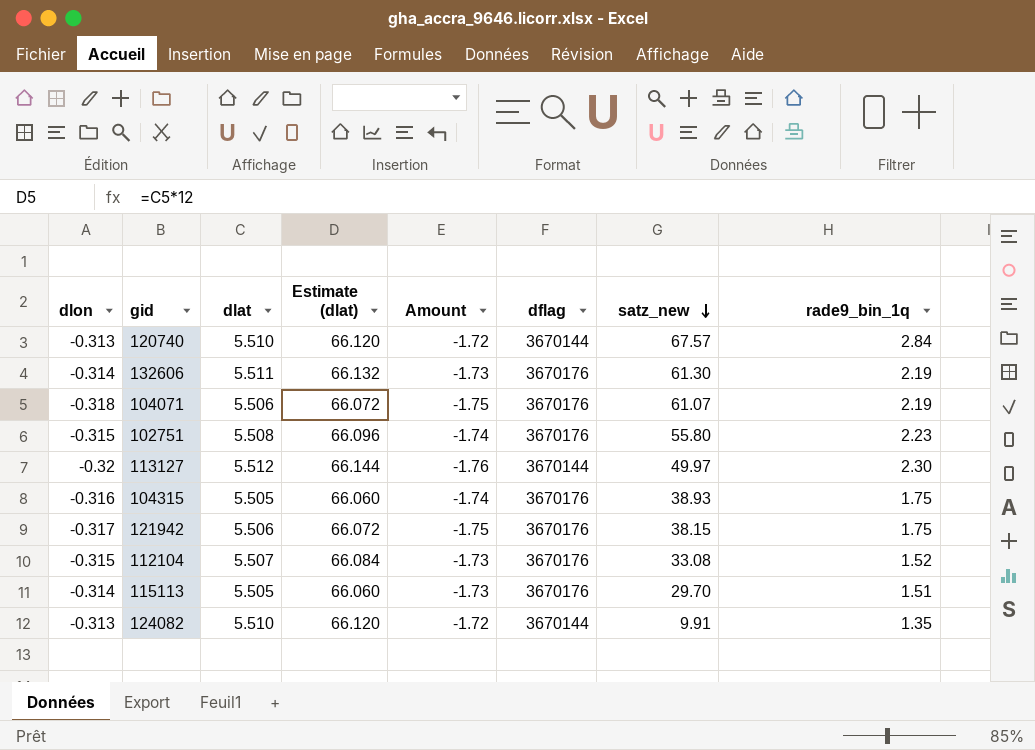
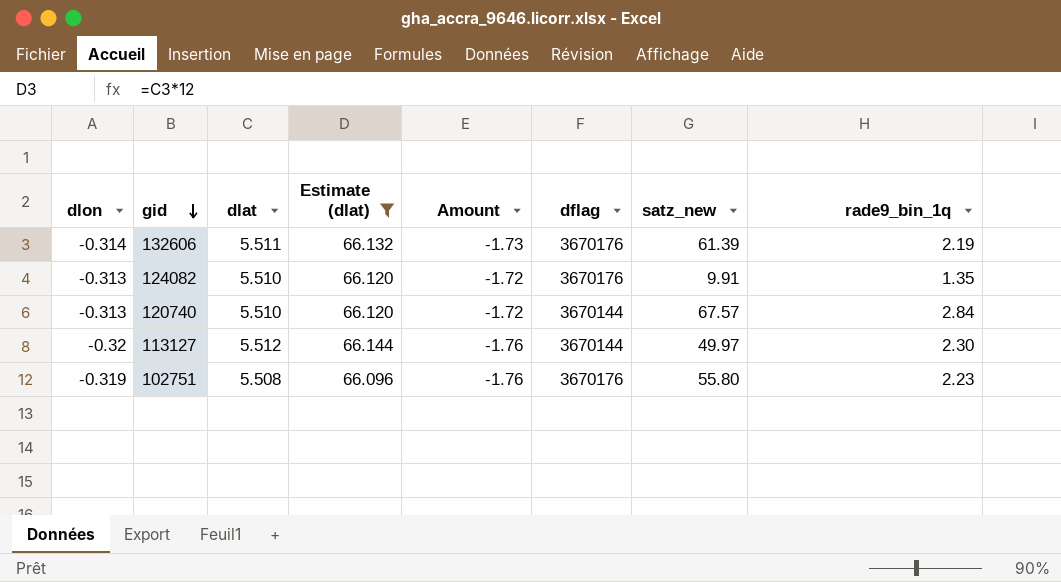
filter: none -> Estimate (dlat) >= 66.096
row order: satz_new descending -> gid descending
132606 | satz_new: 61.30 -> 61.39
124082 | dflag: 3670144 -> 3670176
102751 | dlon: -0.315 -> -0.319
102751 | Amount: -1.74 -> -1.76

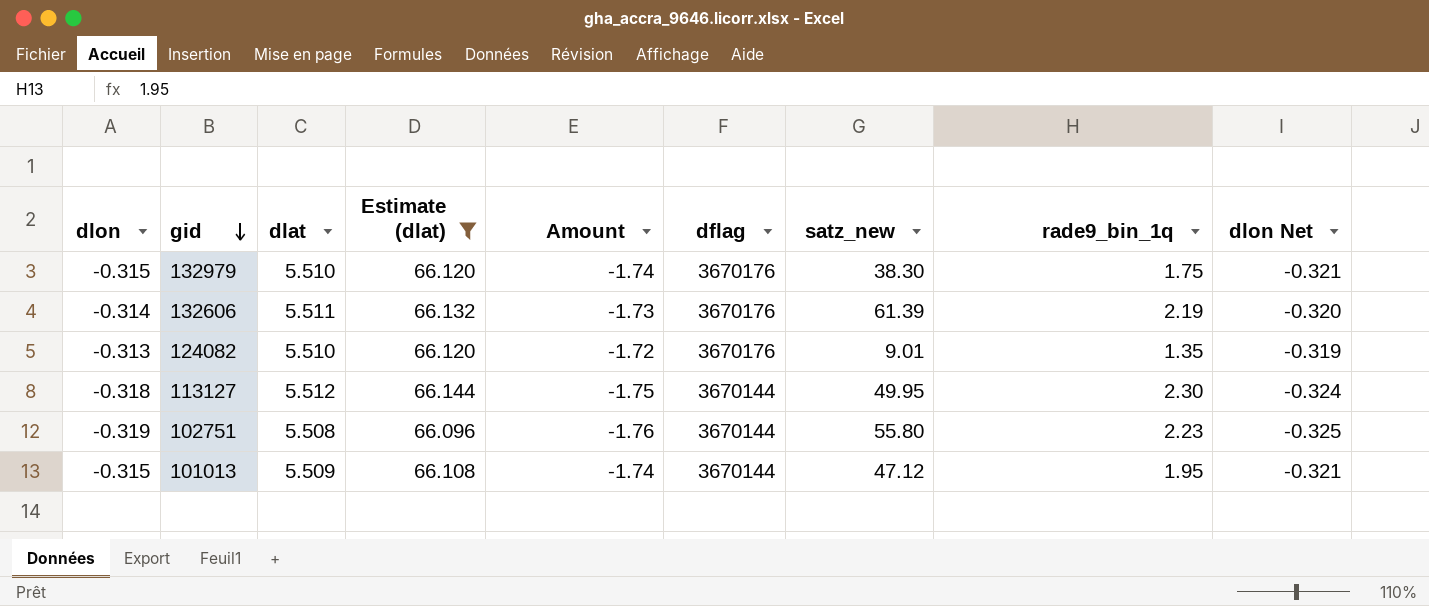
column dlon Net | formula: none -> [dlon] * 1.02
row 120740: -0.313 | 5.510 | 66.120 | -1.72 | 3670144 | 67.57 | 2.84 -> none
row 132979: none -> -0.315 | 5.510 | 66.120 | -1.74 | 3670176 | 38.30 | 1.75 | -0.321
124082 | satz_new: 9.91 -> 9.01
113127 | dlon: -0.32 -> -0.318
113127 | Amount: -1.76 -> -1.75
113127 | satz_new: 49.97 -> 49.95
102751 | dflag: 3670176 -> 3670144
row 101013: none -> -0.315 | 5.509 | 66.108 | -1.74 | 3670144 | 47.12 | 1.95 | -0.321

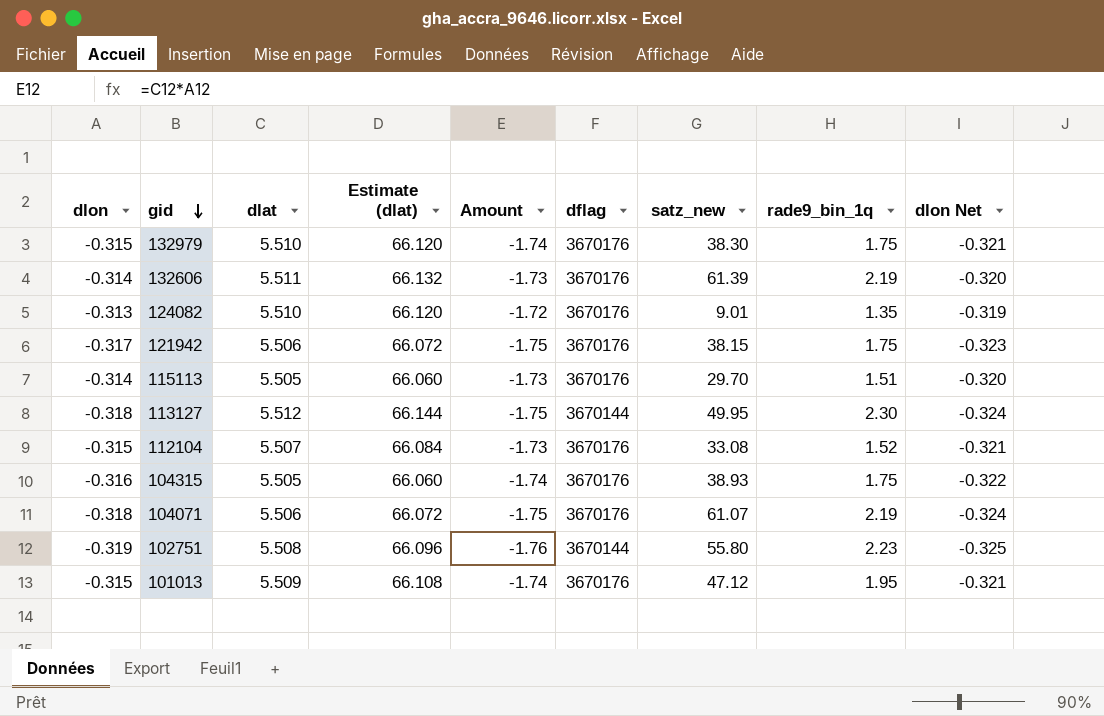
filter: Estimate (dlat) >= 66.096 -> none
101013 | dflag: 3670144 -> 3670176

